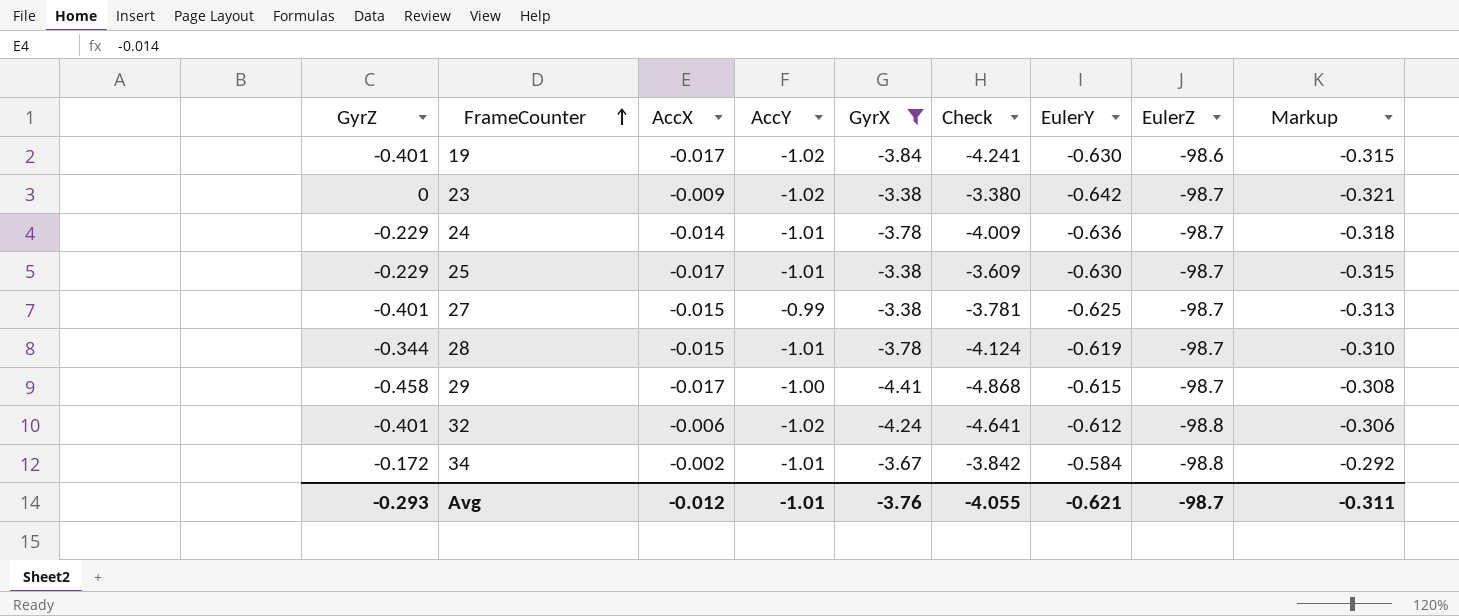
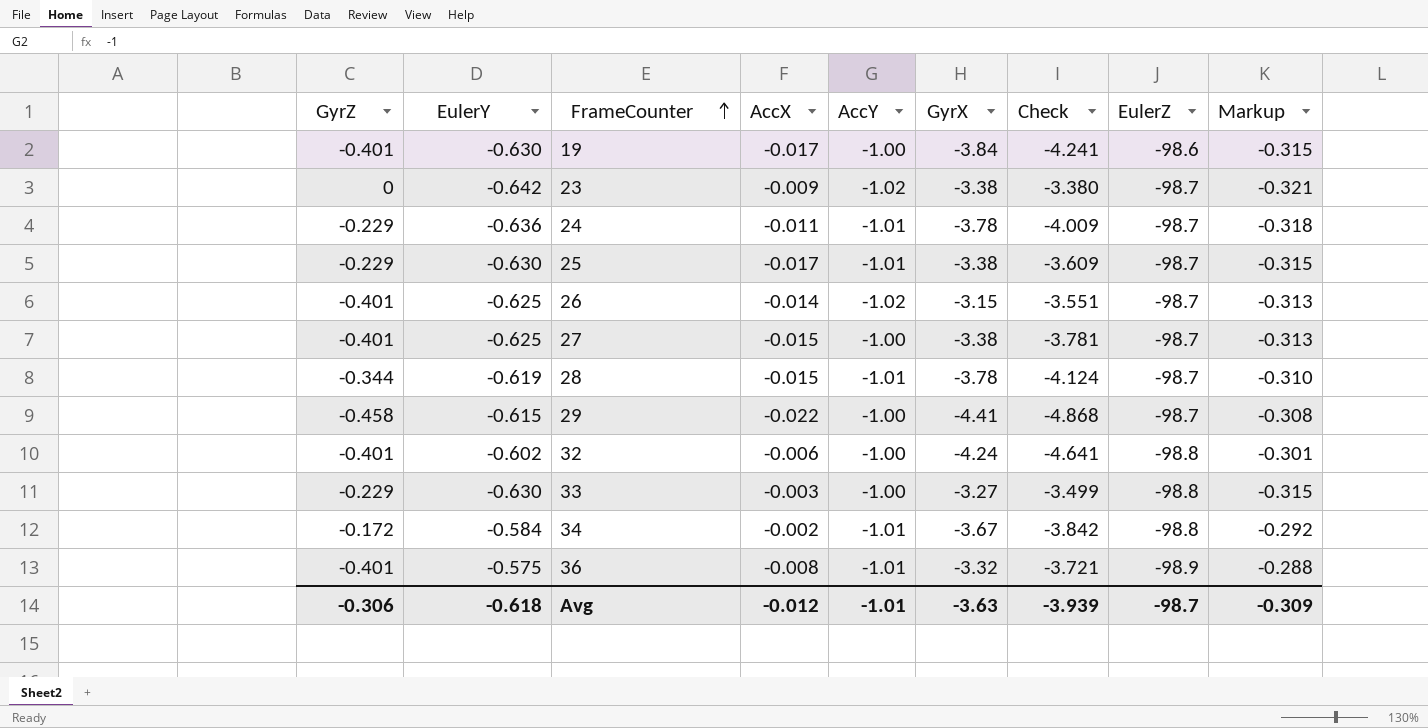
filter: GyrX <= -3.38 -> none
column EulerY | position: 7 -> 2
19 | AccY: -1.02 -> -1.00
24 | AccX: -0.014 -> -0.011
27 | AccY: -0.99 -> -1.00
29 | AccX: -0.017 -> -0.022
32 | EulerY: -0.612 -> -0.602
32 | AccY: -1.02 -> -1.00
32 | Markup: -0.306 -> -0.301
Avg | GyrZ: -0.293 -> -0.306
Avg | EulerY: -0.621 -> -0.618
Avg | GyrX: -3.76 -> -3.63
Avg | Check: -4.055 -> -3.939
Avg | Markup: -0.311 -> -0.309

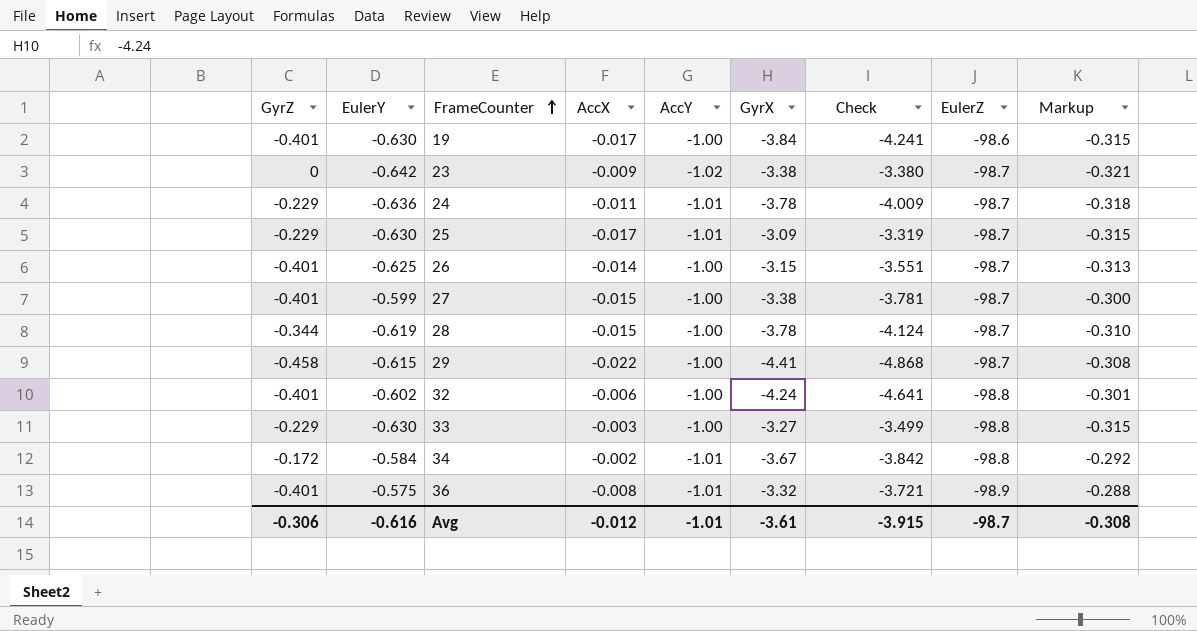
25 | GyrX: -3.38 -> -3.09
25 | Check: -3.609 -> -3.319
26 | AccY: -1.02 -> -1.00
27 | EulerY: -0.625 -> -0.599
27 | Markup: -0.313 -> -0.300
28 | AccY: -1.01 -> -1.00
Avg | EulerY: -0.618 -> -0.616
Avg | GyrX: -3.63 -> -3.61
Avg | Check: -3.939 -> -3.915
Avg | Markup: -0.309 -> -0.308

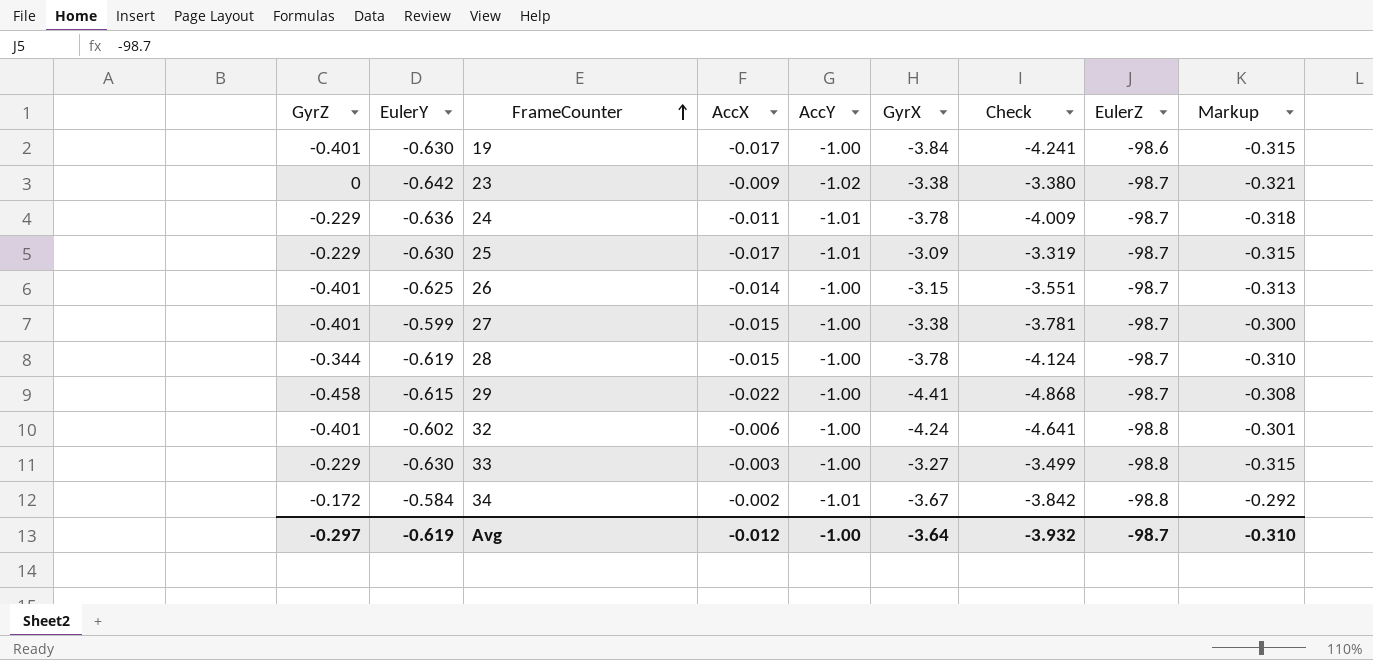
row 36: -0.401 | -0.575 | -0.008 | -1.01 | -3.32 | -3.721 | -98.9 | -0.288 -> none
Avg | GyrZ: -0.306 -> -0.297
Avg | EulerY: -0.616 -> -0.619
Avg | AccY: -1.01 -> -1.00
Avg | GyrX: -3.61 -> -3.64
Avg | Check: -3.915 -> -3.932
Avg | Markup: -0.308 -> -0.310

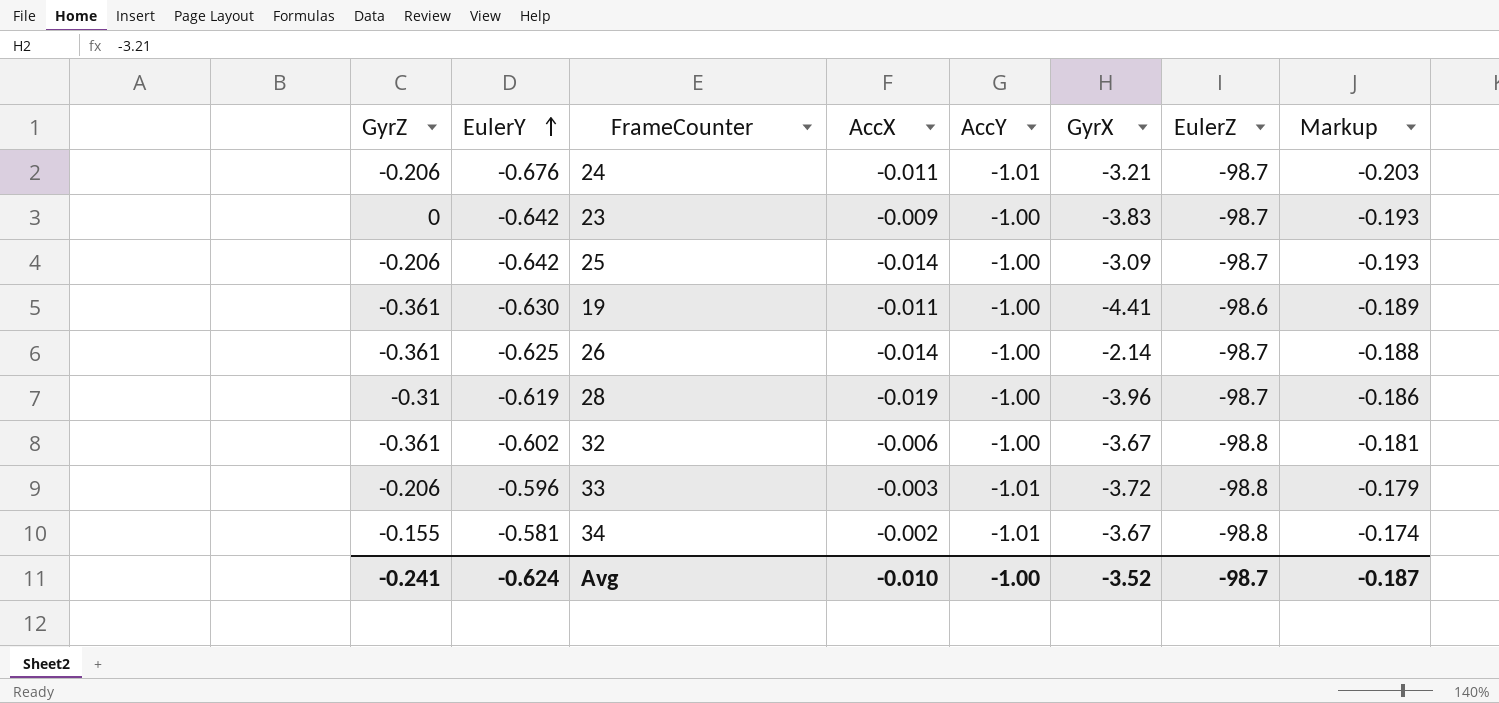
row order: FrameCounter ascending -> EulerY ascending
column Check | formula: [GyrZ] + [GyrX] -> none
column Markup | formula: [EulerY] * 0.5 -> [EulerY] * 0.3
row 27: -0.401 | -0.599 | -0.015 | -1.00 | -3.38 | -3.781 | -98.7 | -0.300 -> none
row 29: -0.458 | -0.615 | -0.022 | -1.00 | -4.41 | -4.868 | -98.7 | -0.308 -> none
24 | GyrZ: -0.229 -> -0.206
24 | EulerY: -0.636 -> -0.676
24 | GyrX: -3.78 -> -3.21
23 | AccY: -1.02 -> -1.00
23 | GyrX: -3.38 -> -3.83
25 | GyrZ: -0.229 -> -0.206
25 | EulerY: -0.630 -> -0.642
25 | AccX: -0.017 -> -0.014
25 | AccY: -1.01 -> -1.00
19 | GyrZ: -0.401 -> -0.361
19 | AccX: -0.017 -> -0.011
19 | GyrX: -3.84 -> -4.41
26 | GyrZ: -0.401 -> -0.361
26 | GyrX: -3.15 -> -2.14
28 | GyrZ: -0.344 -> -0.31
28 | AccX: -0.015 -> -0.019
28 | GyrX: -3.78 -> -3.96
32 | GyrZ: -0.401 -> -0.361
32 | GyrX: -4.24 -> -3.67
33 | GyrZ: -0.229 -> -0.206
33 | EulerY: -0.630 -> -0.596
33 | AccY: -1.00 -> -1.01
33 | GyrX: -3.27 -> -3.72
34 | GyrZ: -0.172 -> -0.155
34 | EulerY: -0.584 -> -0.581
Avg | GyrZ: -0.297 -> -0.241
Avg | EulerY: -0.619 -> -0.624
Avg | AccX: -0.012 -> -0.010
Avg | GyrX: -3.64 -> -3.52
Avg | Markup: -0.310 -> -0.187

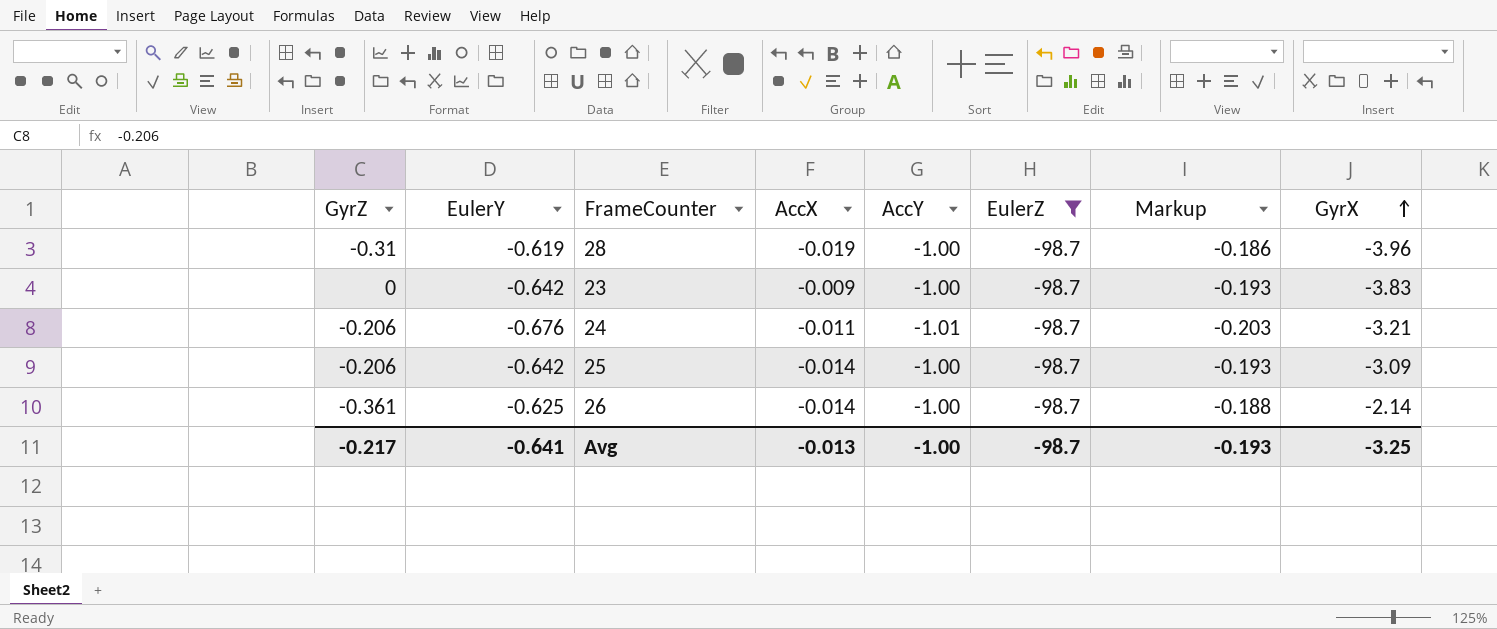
filter: none -> EulerZ = -98.7
row order: EulerY ascending -> GyrX ascending
column GyrX | position: 6 -> 8
Avg | GyrZ: -0.241 -> -0.217
Avg | EulerY: -0.624 -> -0.641
Avg | AccX: -0.010 -> -0.013
Avg | Markup: -0.187 -> -0.193
Avg | GyrX: -3.52 -> -3.25

